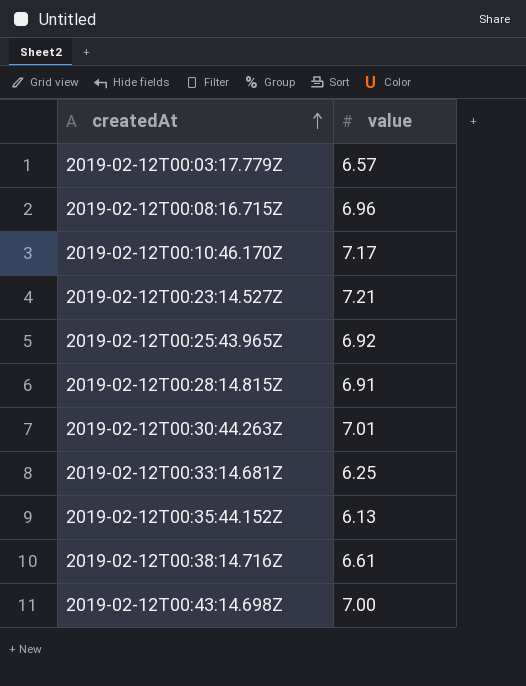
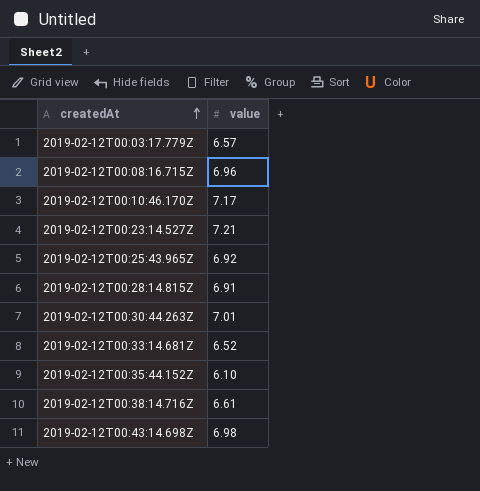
2019-02-12T00:33:14.681Z | value: 6.25 -> 6.52
2019-02-12T00:35:44.152Z | value: 6.13 -> 6.10
2019-02-12T00:43:14.698Z | value: 7.00 -> 6.98

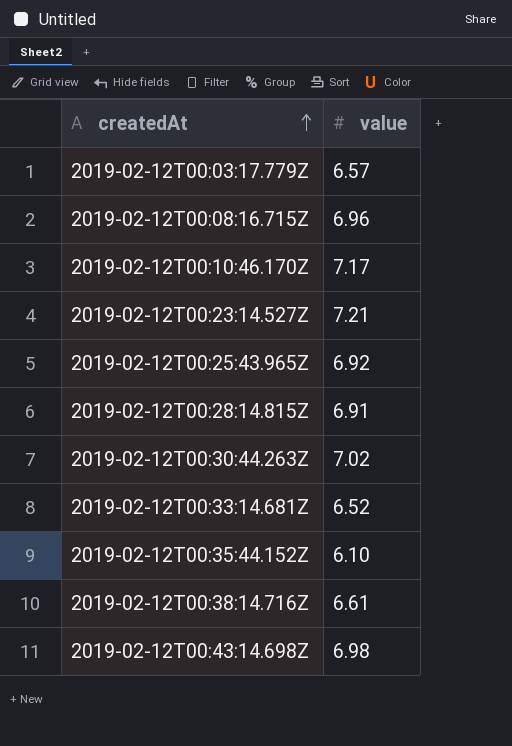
2019-02-12T00:30:44.263Z | value: 7.01 -> 7.02

